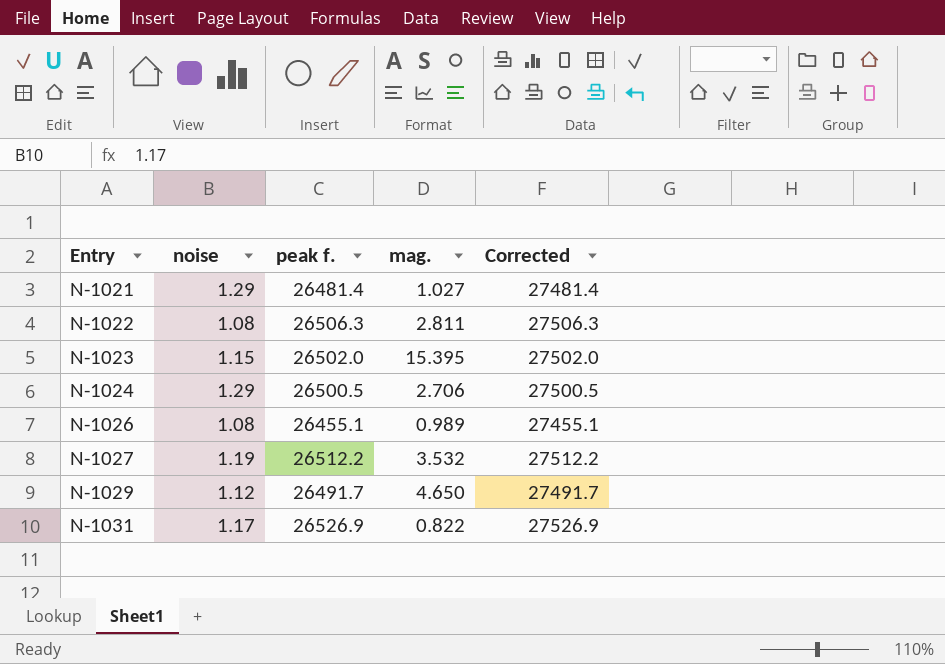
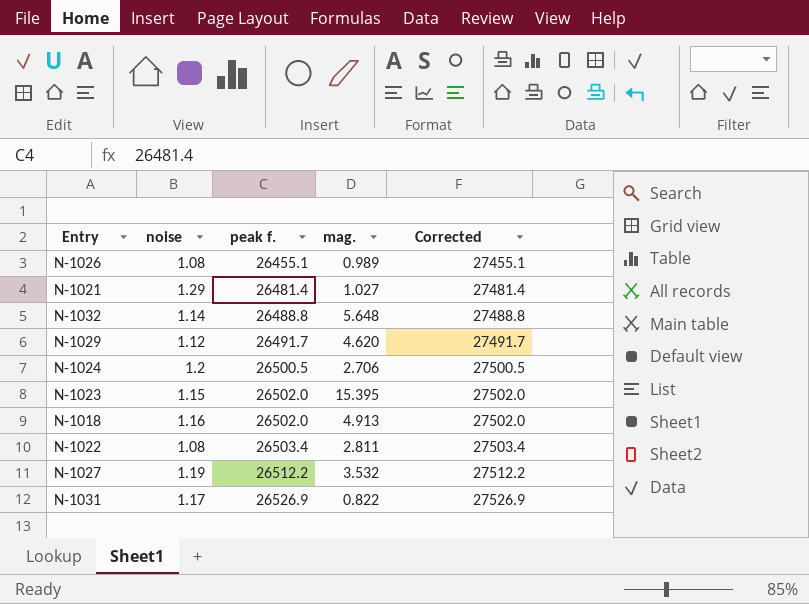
row order: Entry ascending -> peak f. ascending
row N-1032: none -> 1.14 | 26488.8 | 5.648 | 27488.8
N-1029 | mag.: 4.650 -> 4.620
N-1024 | noise: 1.29 -> 1.2
row N-1018: none -> 1.16 | 26502.0 | 4.913 | 27502.0
N-1022 | peak f.: 26506.3 -> 26503.4
N-1022 | Corrected: 27506.3 -> 27503.4

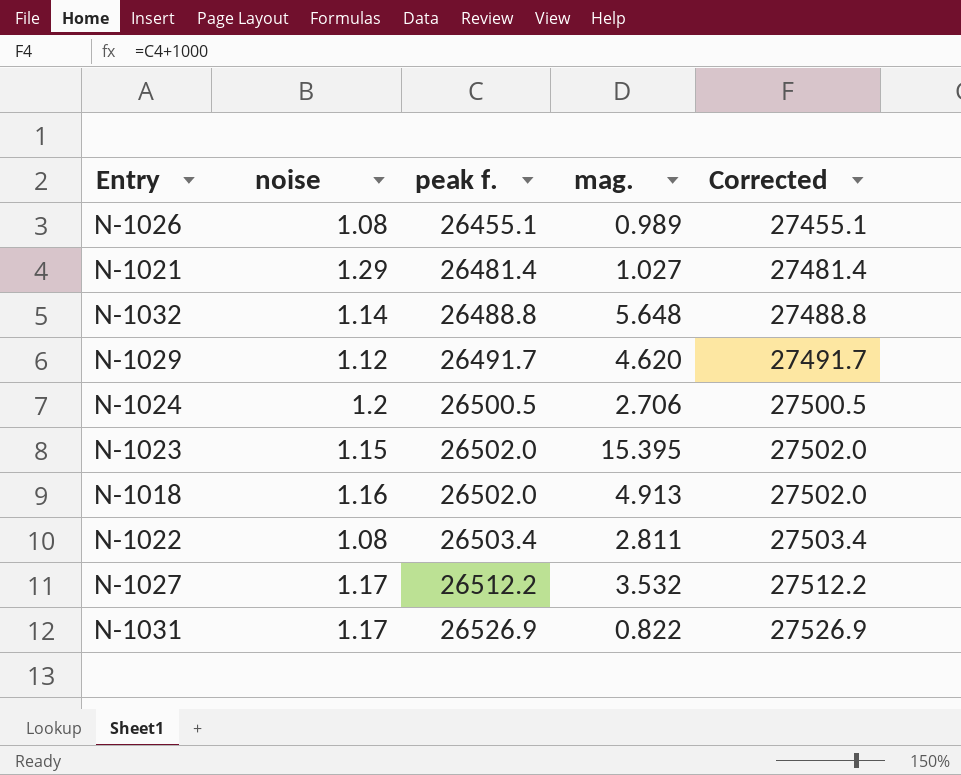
N-1027 | noise: 1.19 -> 1.17

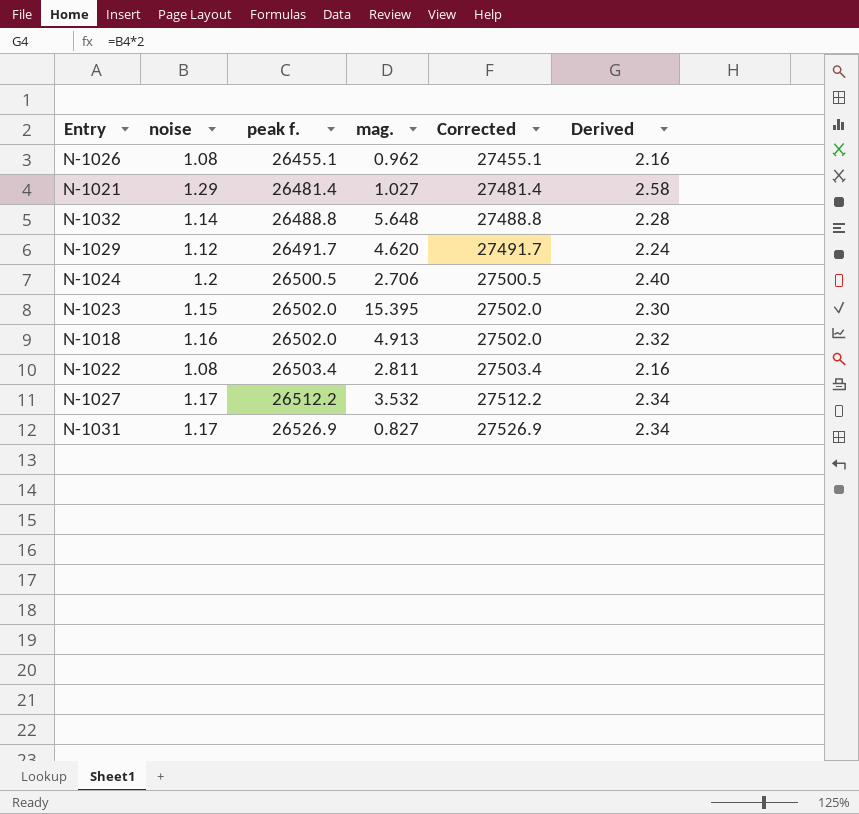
column Derived | formula: none -> [noise] * 2
N-1026 | mag.: 0.989 -> 0.962
N-1031 | mag.: 0.822 -> 0.827

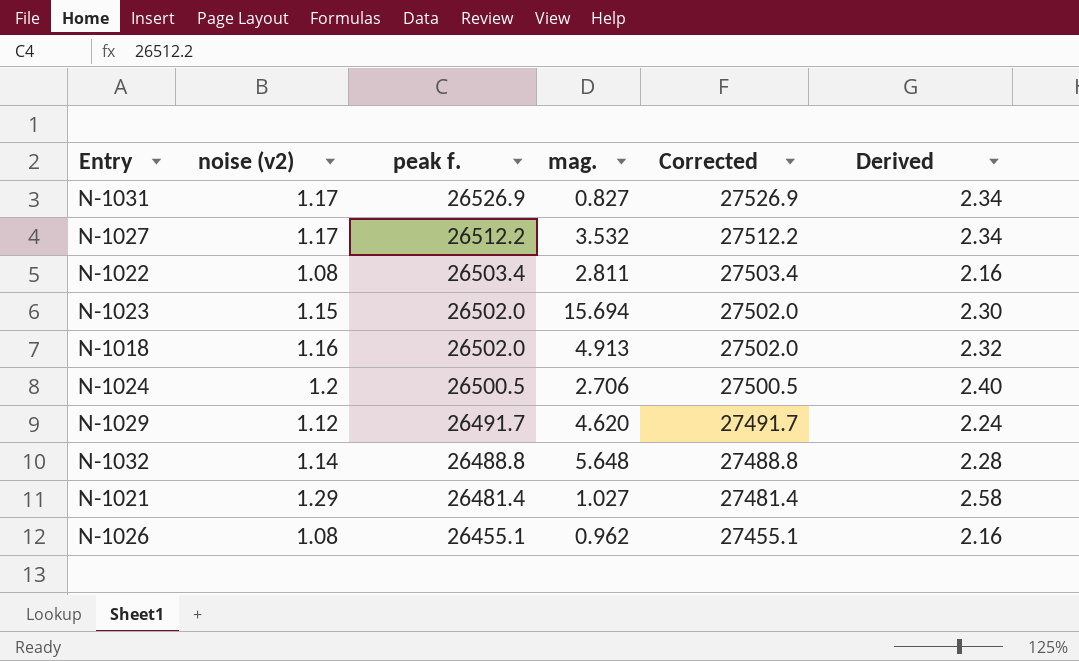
row order: peak f. ascending -> peak f. descending
column name: noise -> noise (v2)
N-1023 | mag.: 15.395 -> 15.694

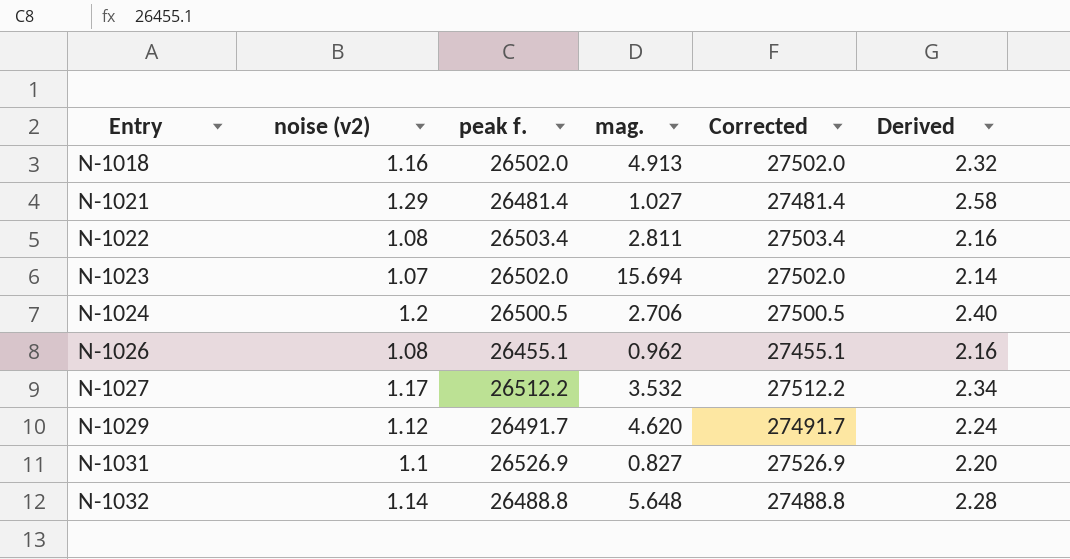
row order: peak f. descending -> Entry ascending
N-1023 | noise (v2): 1.15 -> 1.07
N-1023 | Derived: 2.30 -> 2.14
N-1031 | noise (v2): 1.17 -> 1.1
N-1031 | Derived: 2.34 -> 2.20

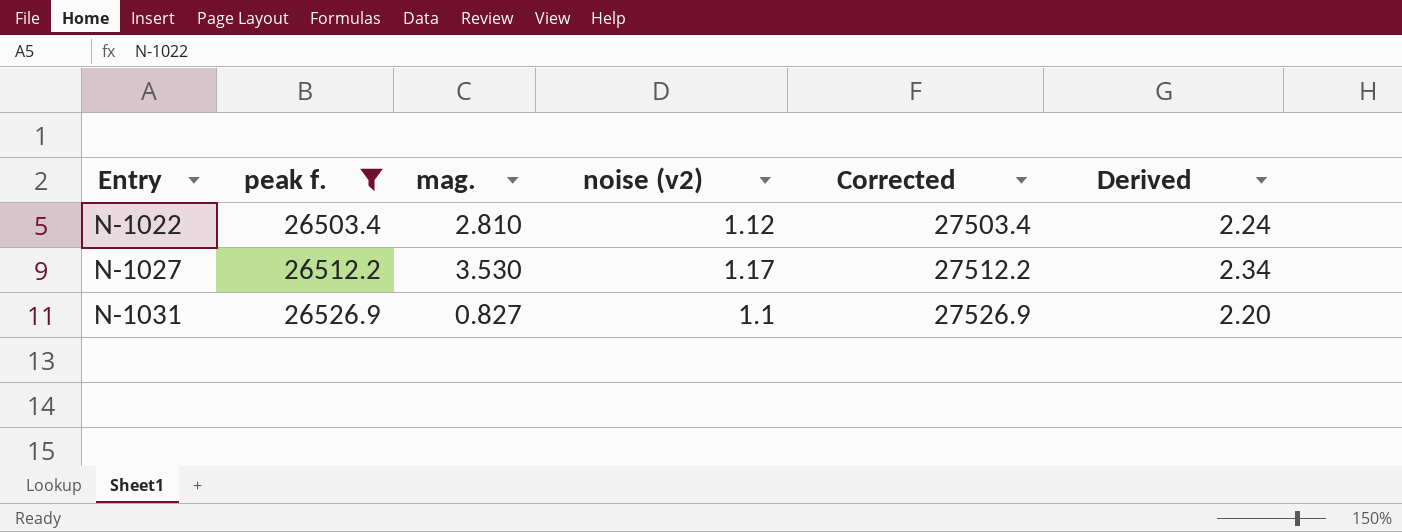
filter: none -> peak f. >= 26503.4
column noise (v2) | position: 2 -> 4
N-1022 | mag.: 2.811 -> 2.810
N-1022 | noise (v2): 1.08 -> 1.12
N-1022 | Derived: 2.16 -> 2.24
N-1027 | mag.: 3.532 -> 3.530

